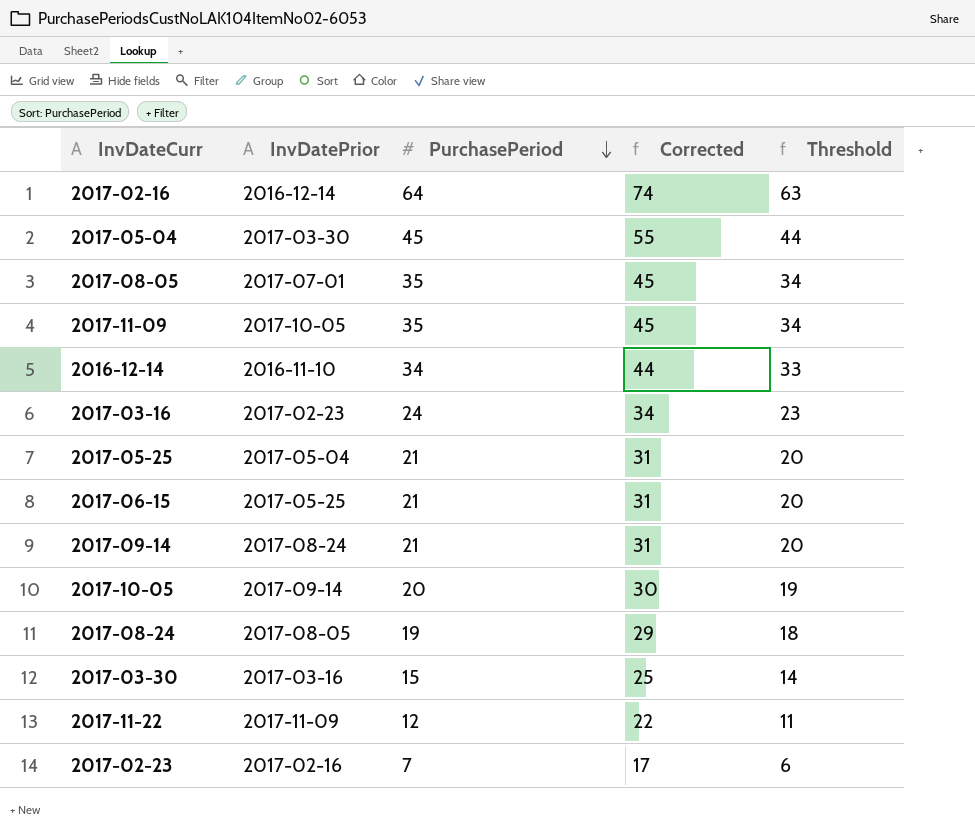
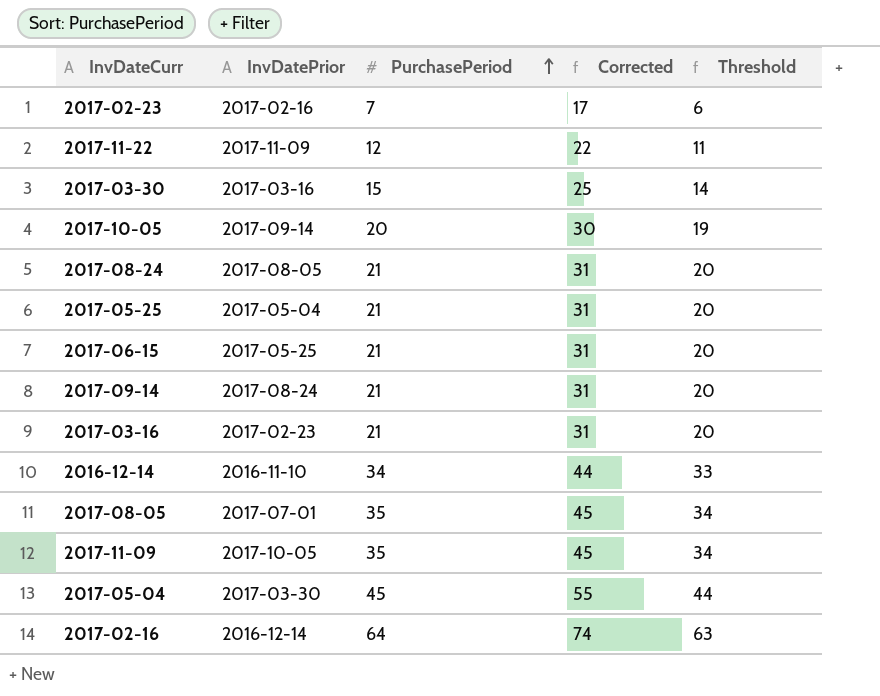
row order: PurchasePeriod descending -> PurchasePeriod ascending
2017-08-24 | PurchasePeriod: 19 -> 21
2017-08-24 | Corrected: 29 -> 31
2017-08-24 | Threshold: 18 -> 20
2017-03-16 | PurchasePeriod: 24 -> 21
2017-03-16 | Corrected: 34 -> 31
2017-03-16 | Threshold: 23 -> 20

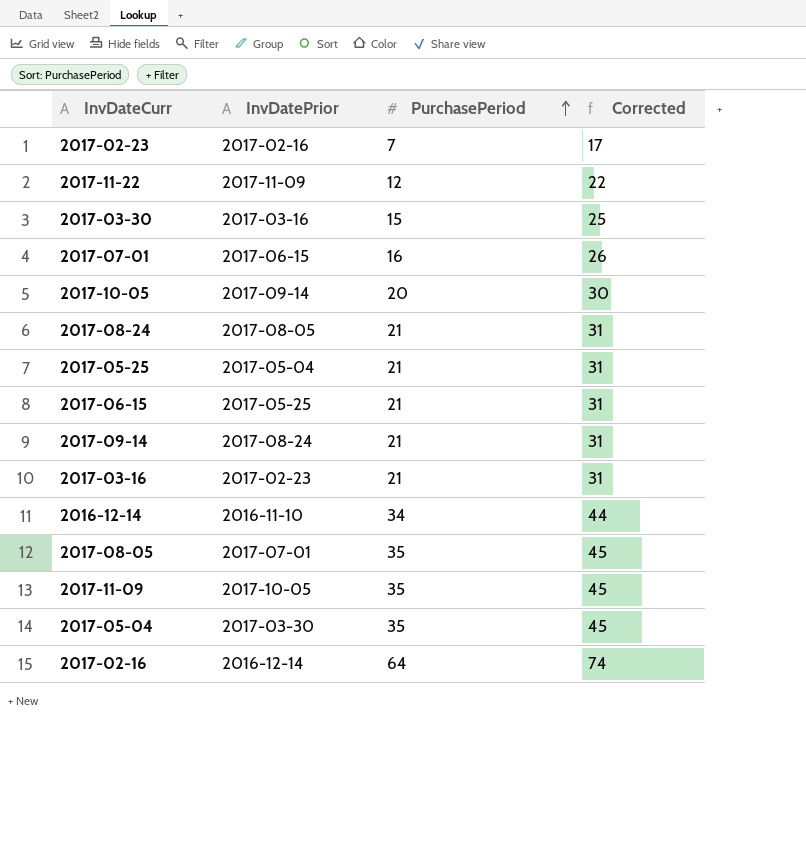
column Threshold | formula: [PurchasePeriod] - 1 -> none
row 2017-07-01: none -> 2017-06-15 | 16 | 26
2017-05-04 | PurchasePeriod: 45 -> 35
2017-05-04 | Corrected: 55 -> 45

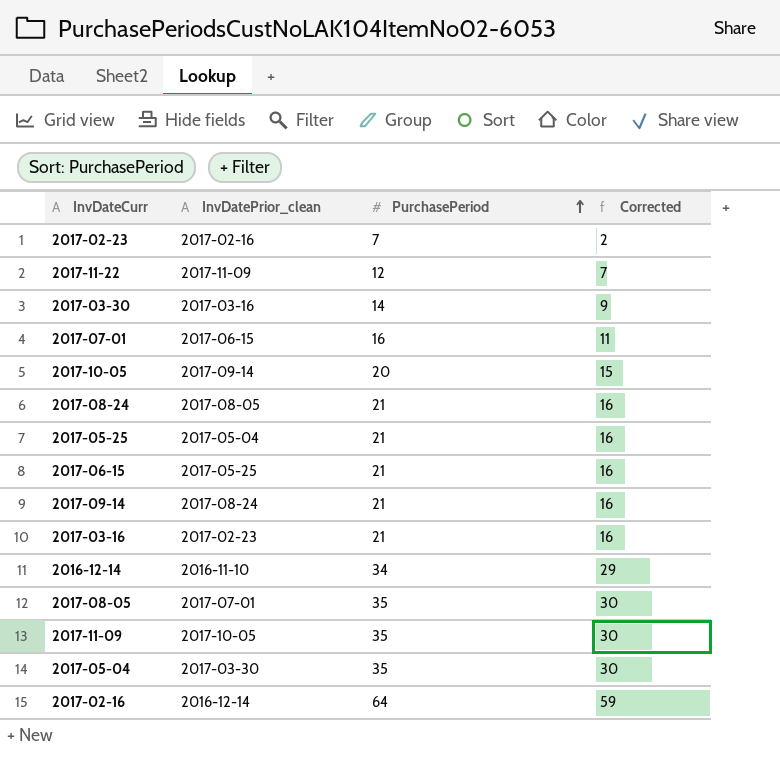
column name: InvDatePrior -> InvDatePrior_clean
column Corrected | formula: [PurchasePeriod] + 10 -> [PurchasePeriod] - 5
2017-03-30 | PurchasePeriod: 15 -> 14

